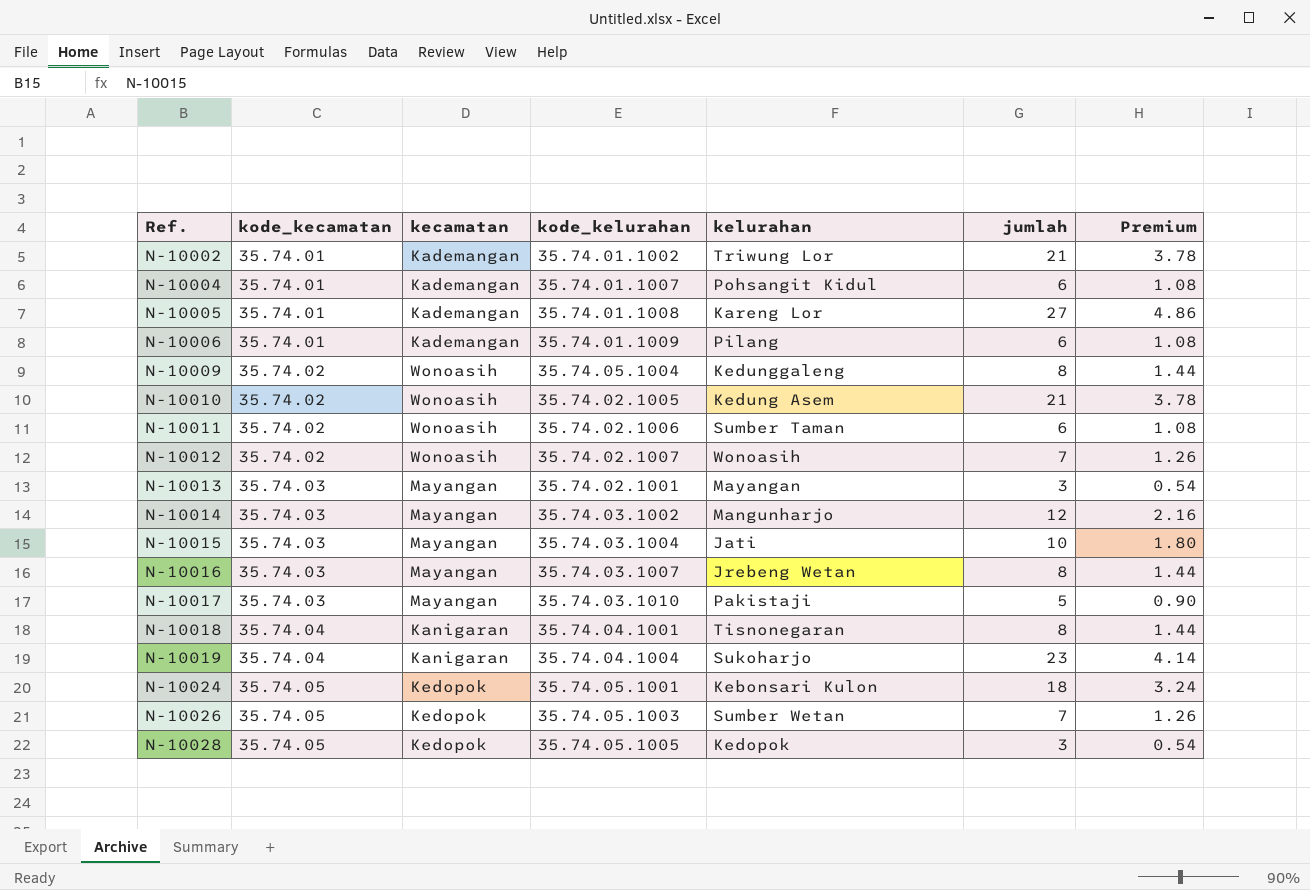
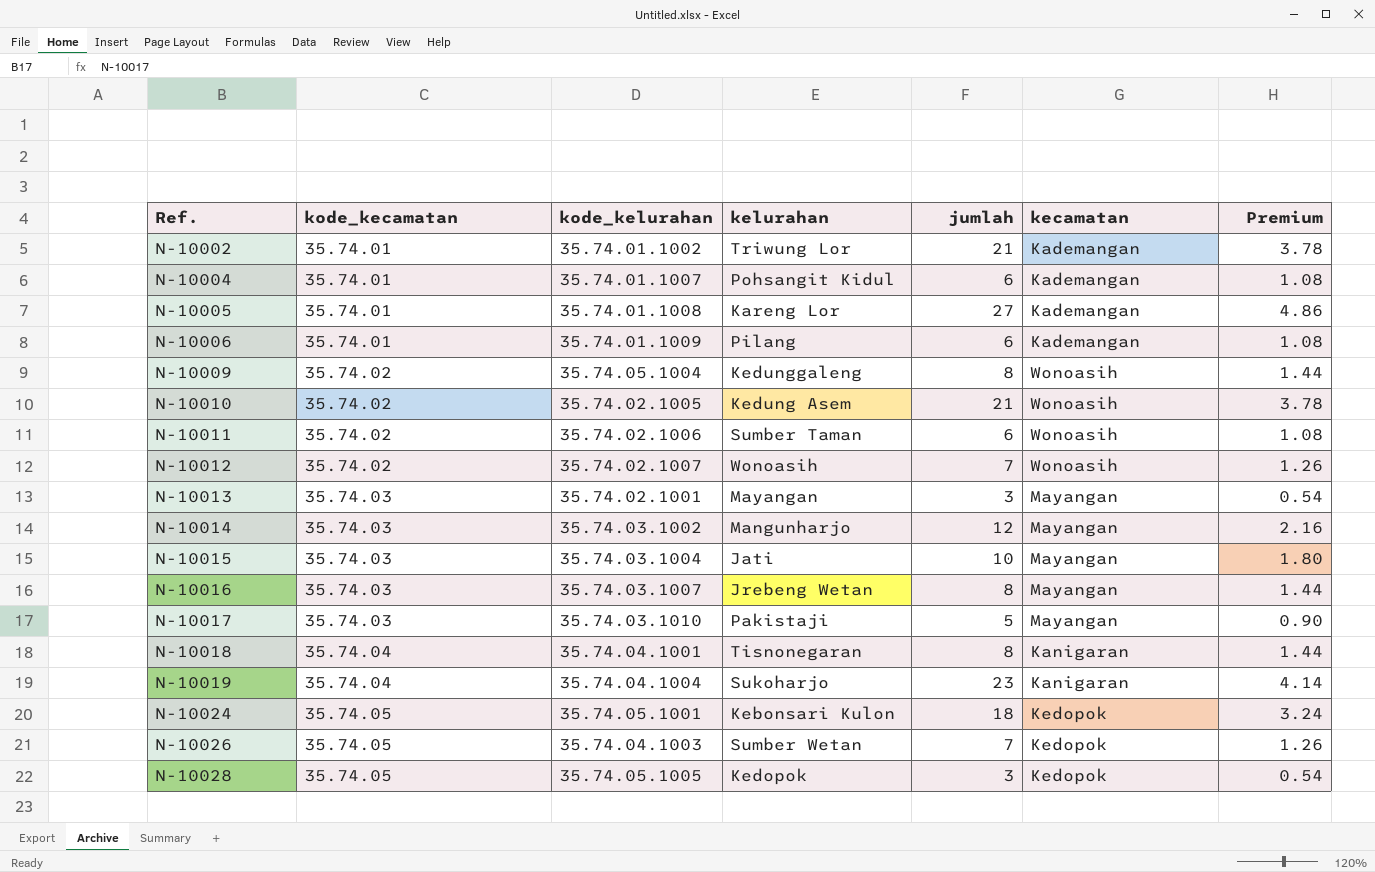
column kecamatan | position: 3 -> 6
N-10026 | kode_kelurahan: 35.74.05.1003 -> 35.74.04.1003

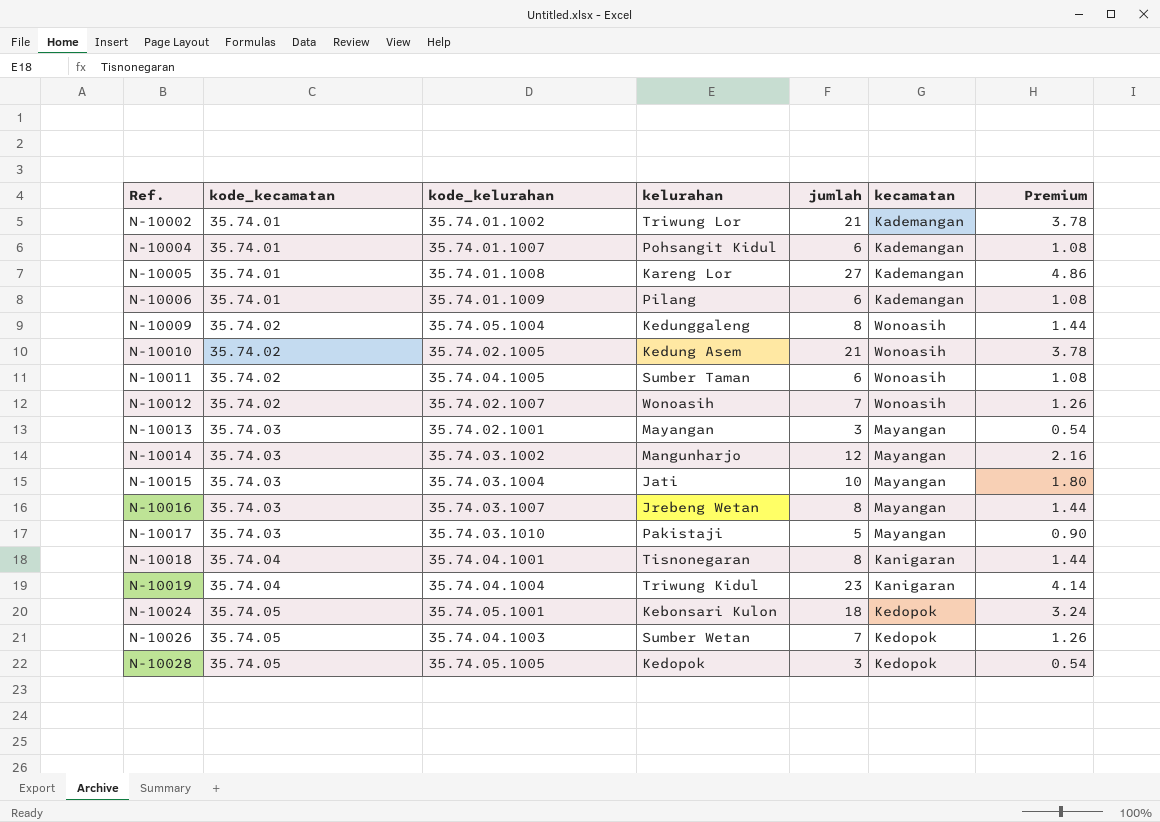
N-10011 | kode_kelurahan: 35.74.02.1006 -> 35.74.04.1005
N-10019 | kelurahan: Sukoharjo -> Triwung Kidul

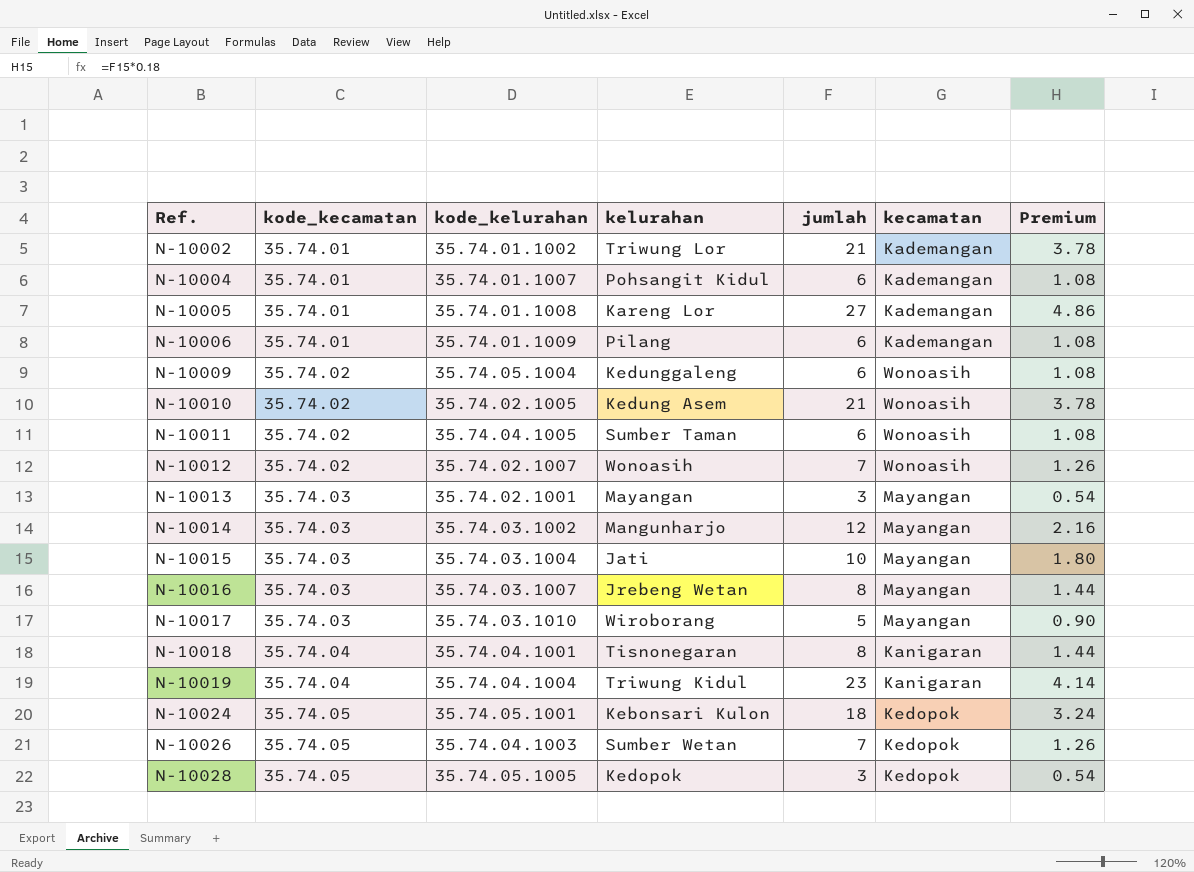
N-10009 | jumlah: 8 -> 6
N-10009 | Premium: 1.44 -> 1.08
N-10017 | kelurahan: Pakistaji -> Wiroborang

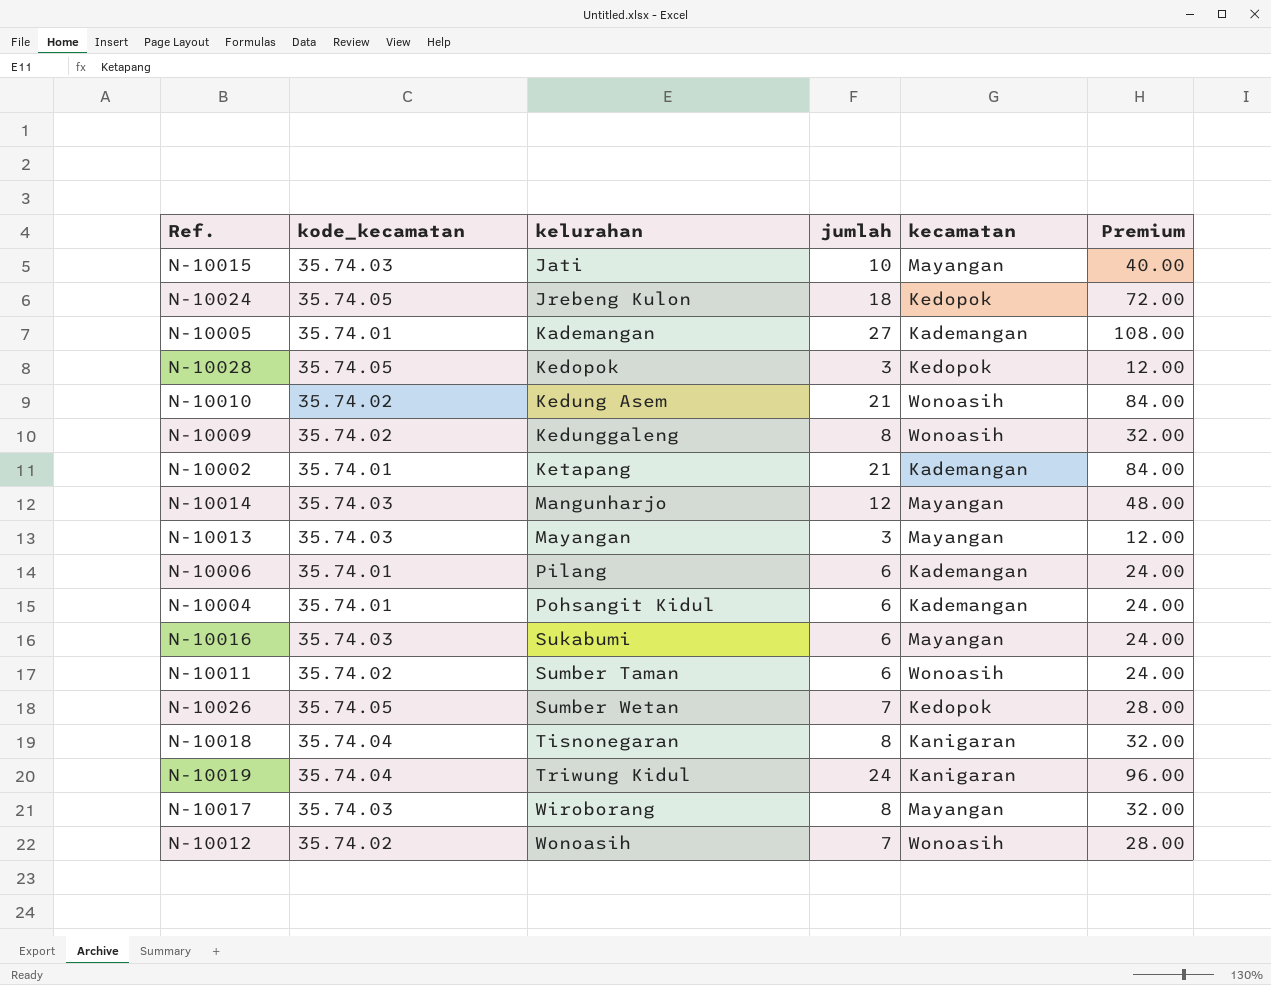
row order: Ref. ascending -> kelurahan ascending
column kode_kelurahan | position: 3 -> none
column Premium | formula: [jumlah] * 0.18 -> [jumlah] * 4
N-10024 | kelurahan: Kebonsari Kulon -> Jrebeng Kulon
N-10005 | kelurahan: Kareng Lor -> Kademangan
N-10009 | jumlah: 6 -> 8
N-10002 | kelurahan: Triwung Lor -> Ketapang
N-10016 | kelurahan: Jrebeng Wetan -> Sukabumi
N-10016 | jumlah: 8 -> 6
N-10019 | jumlah: 23 -> 24
N-10017 | jumlah: 5 -> 8

